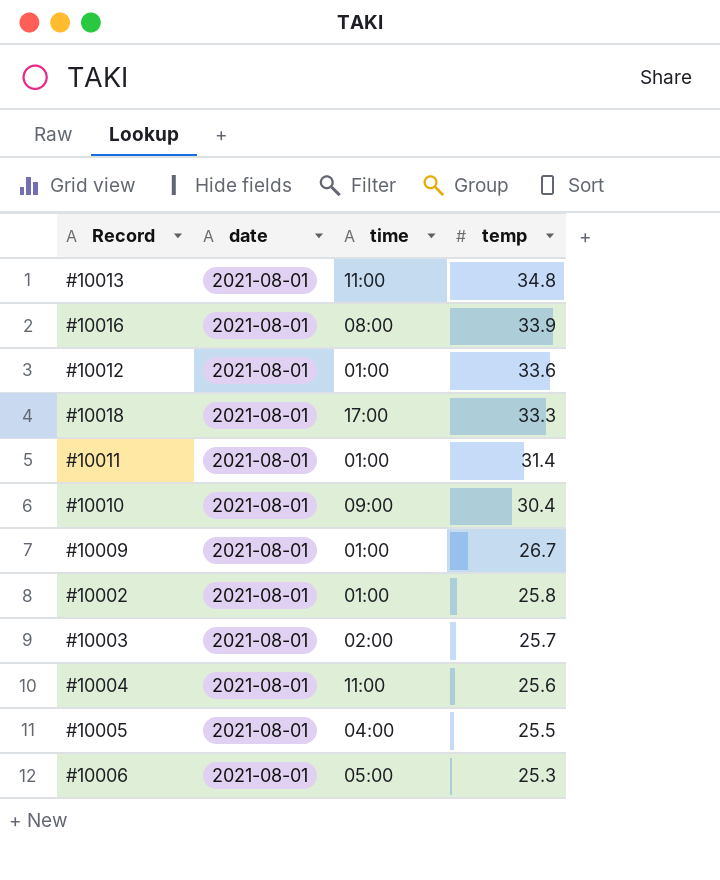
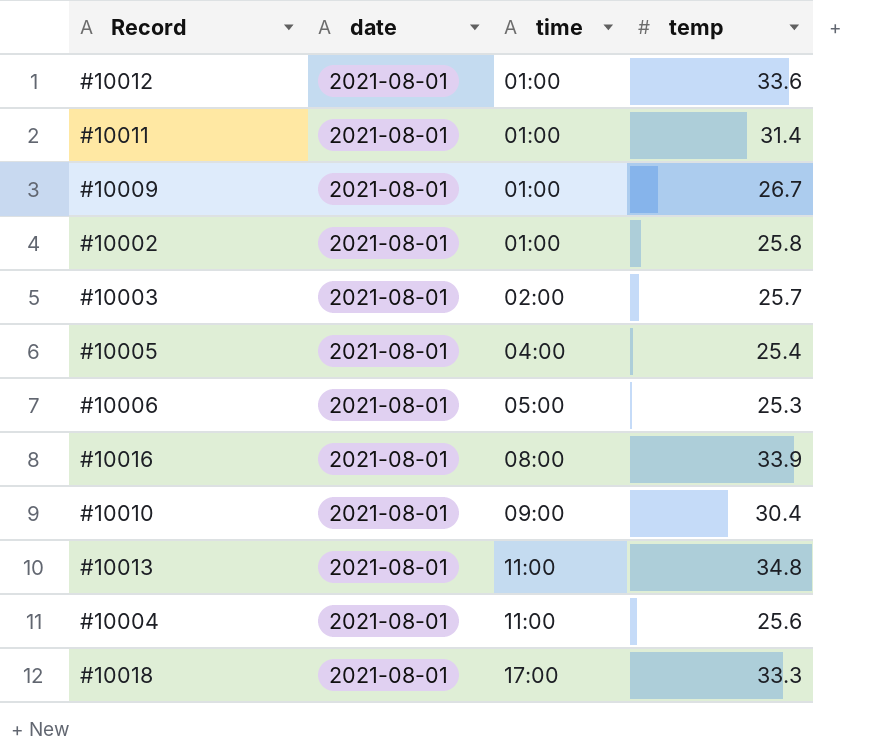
row order: temp descending -> time ascending
#10005 | temp: 25.5 -> 25.4

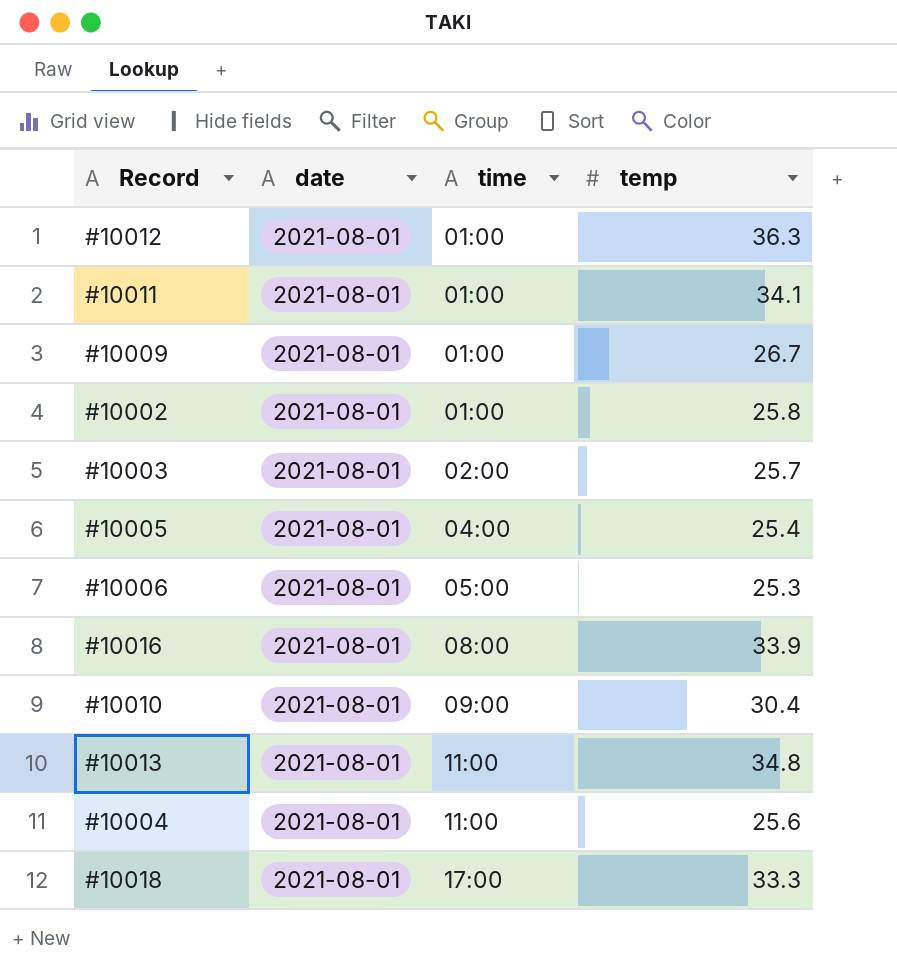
#10012 | temp: 33.6 -> 36.3
#10011 | temp: 31.4 -> 34.1

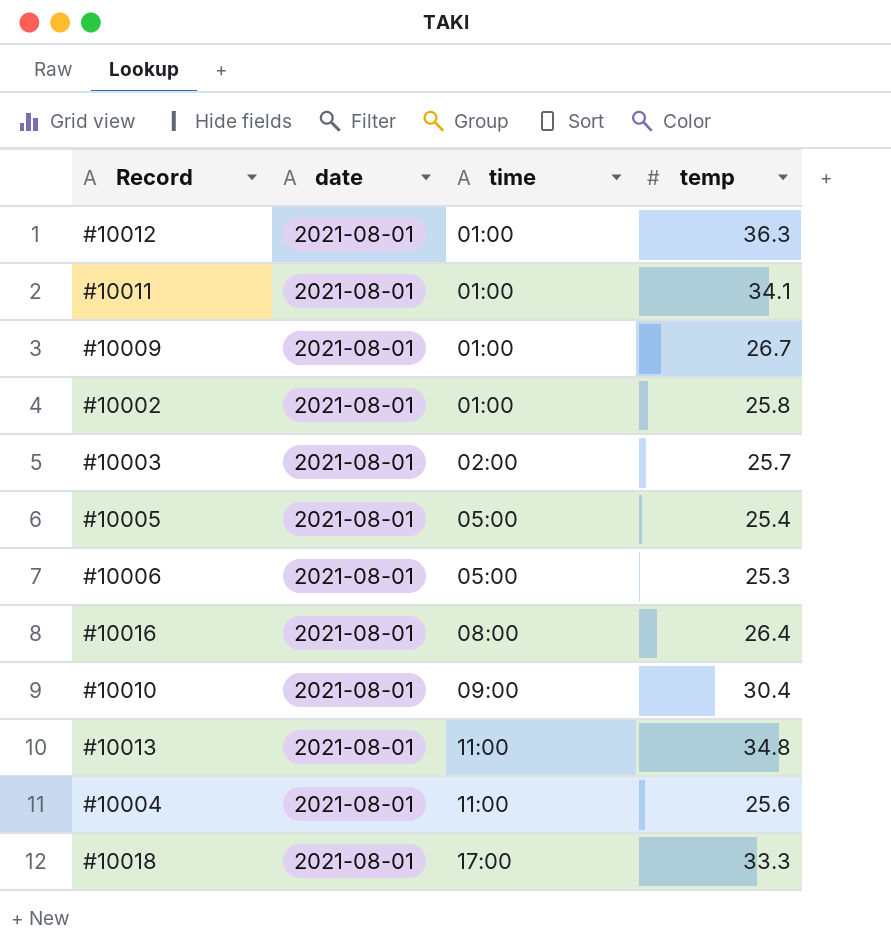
#10005 | time: 04:00 -> 05:00
#10016 | temp: 33.9 -> 26.4

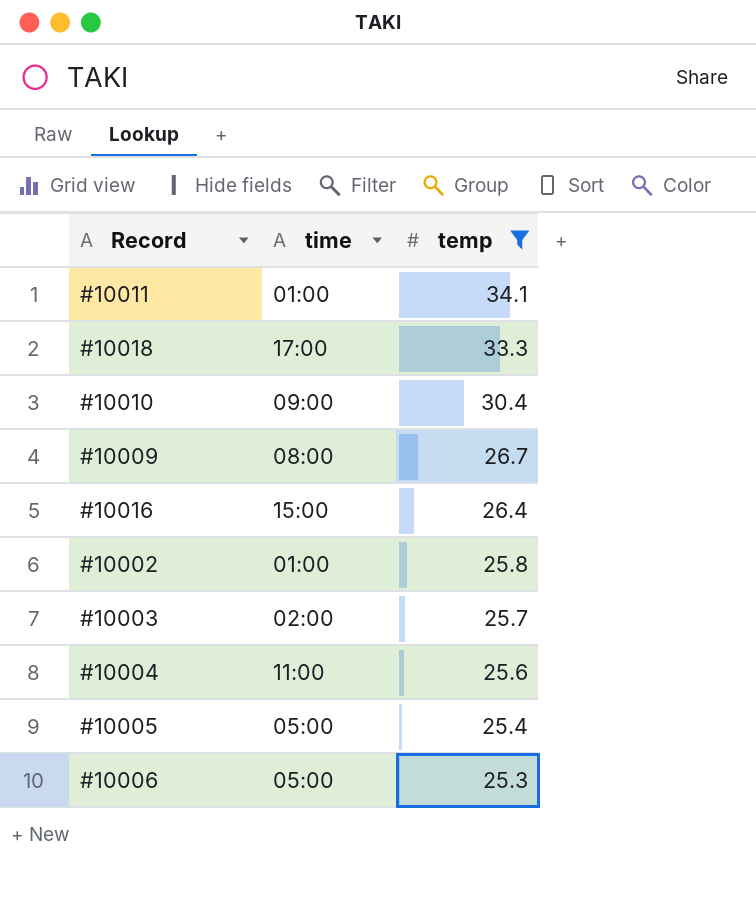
filter: none -> temp <= 34.1
row order: time ascending -> temp descending
column date | position: 2 -> none
#10009 | time: 01:00 -> 08:00
#10016 | time: 08:00 -> 15:00

